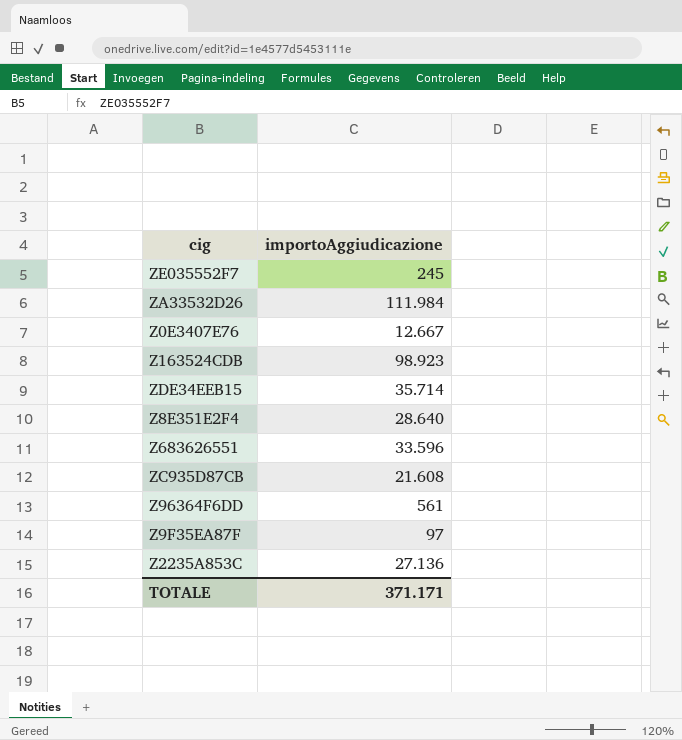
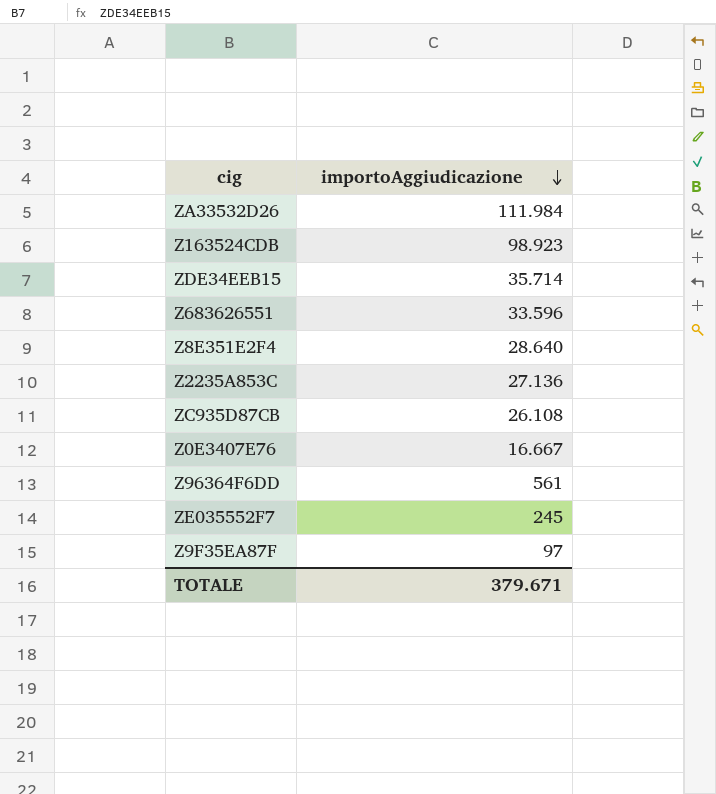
row order: none -> importoAggiudicazione descending
ZC935D87CB | importoAggiudicazione: 21.608 -> 26.108
Z0E3407E76 | importoAggiudicazione: 12.667 -> 16.667
TOTALE | importoAggiudicazione: 371.171 -> 379.671

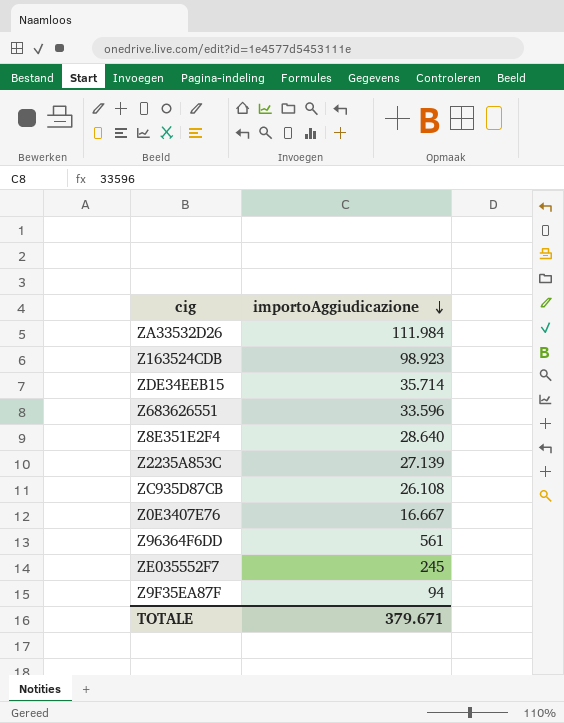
Z2235A853C | importoAggiudicazione: 27.136 -> 27.139
Z9F35EA87F | importoAggiudicazione: 97 -> 94

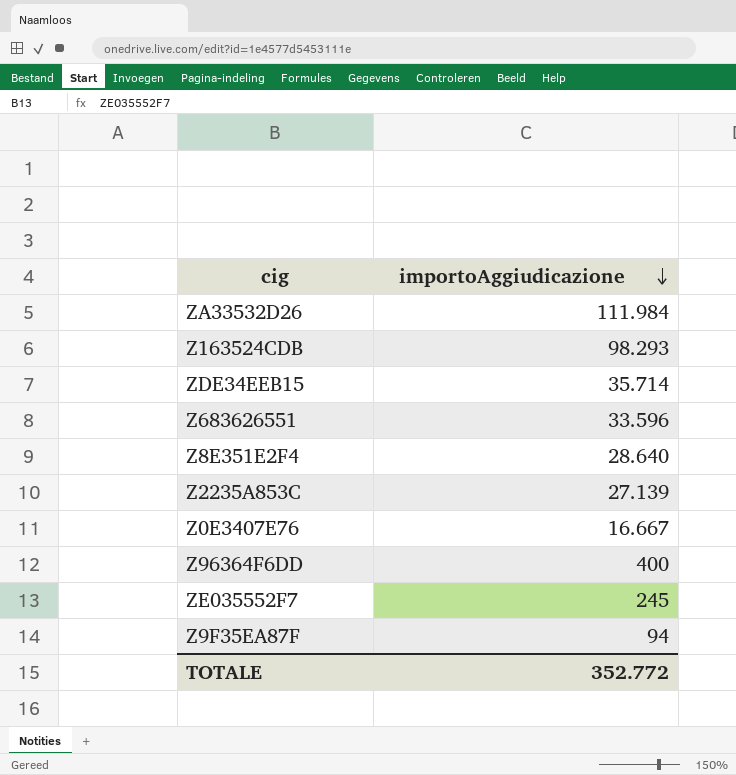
row ZC935D87CB: 26.108 -> none
Z163524CDB | importoAggiudicazione: 98.923 -> 98.293
Z96364F6DD | importoAggiudicazione: 561 -> 400
TOTALE | importoAggiudicazione: 379.671 -> 352.772

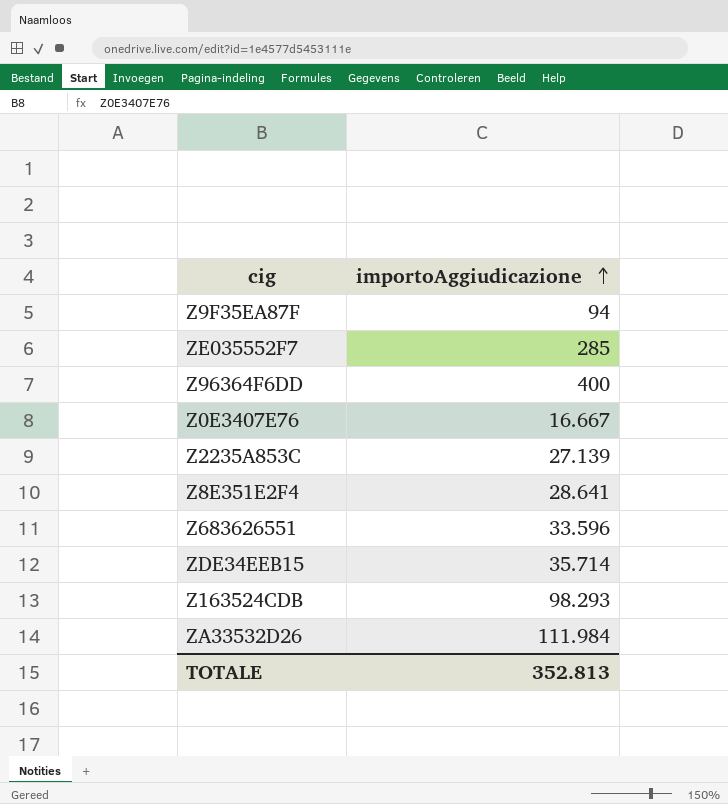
row order: importoAggiudicazione descending -> importoAggiudicazione ascending
ZE035552F7 | importoAggiudicazione: 245 -> 285
Z8E351E2F4 | importoAggiudicazione: 28.640 -> 28.641
TOTALE | importoAggiudicazione: 352.772 -> 352.813

